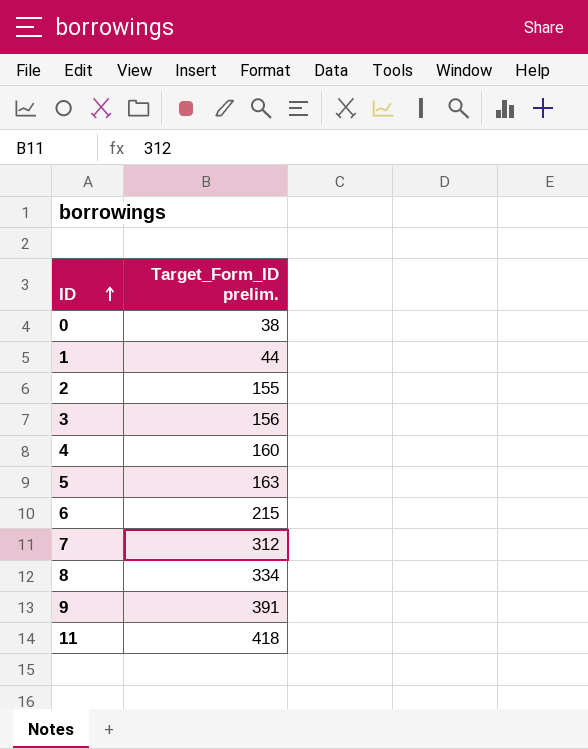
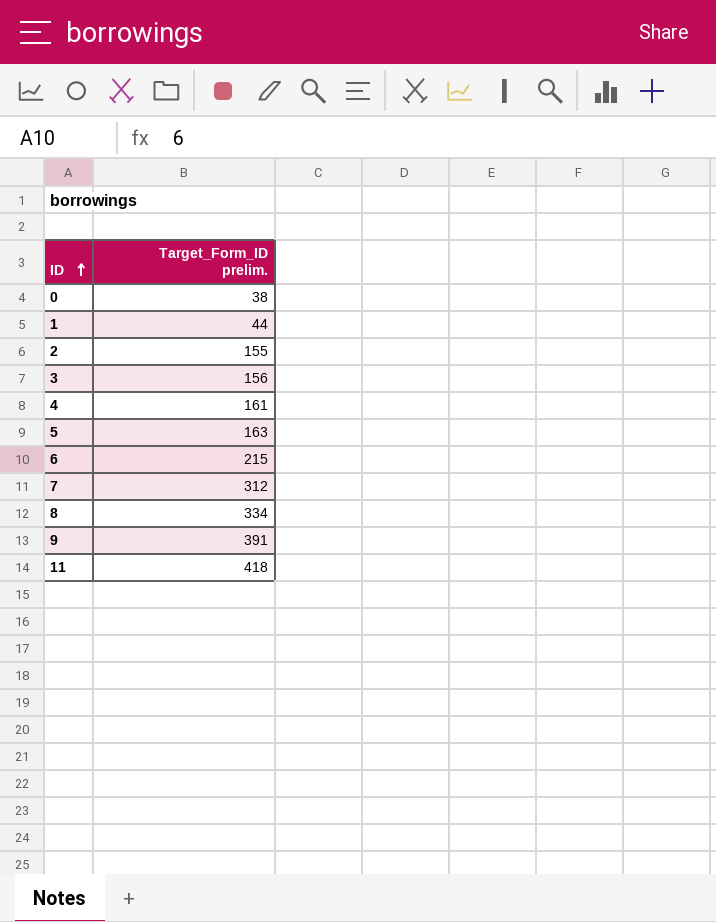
4 | Target_Form_ID prelim.: 160 -> 161

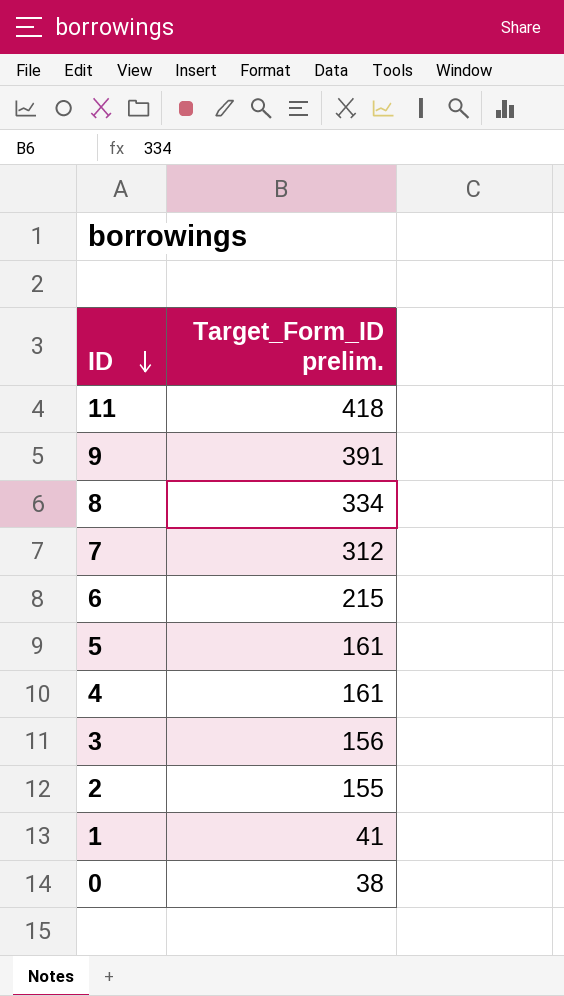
row order: ID ascending -> ID descending
5 | Target_Form_ID prelim.: 163 -> 161
1 | Target_Form_ID prelim.: 44 -> 41

